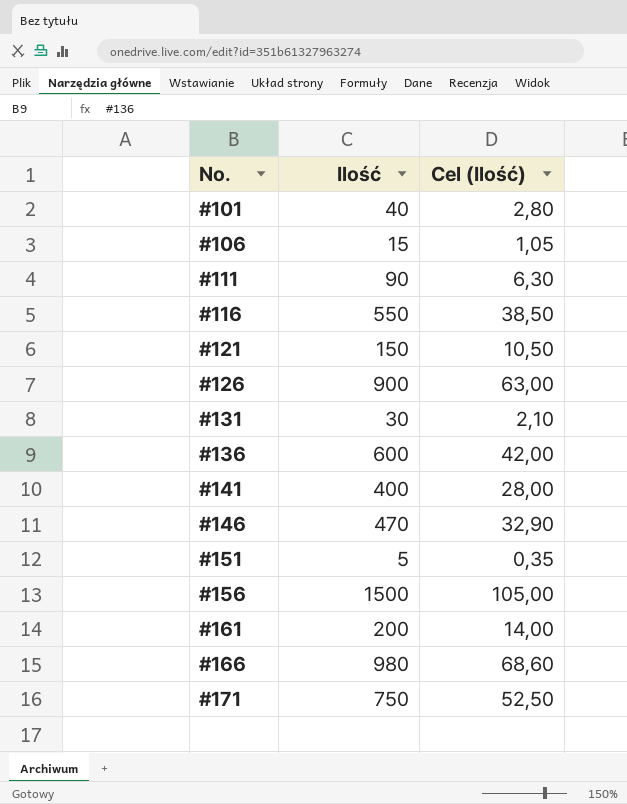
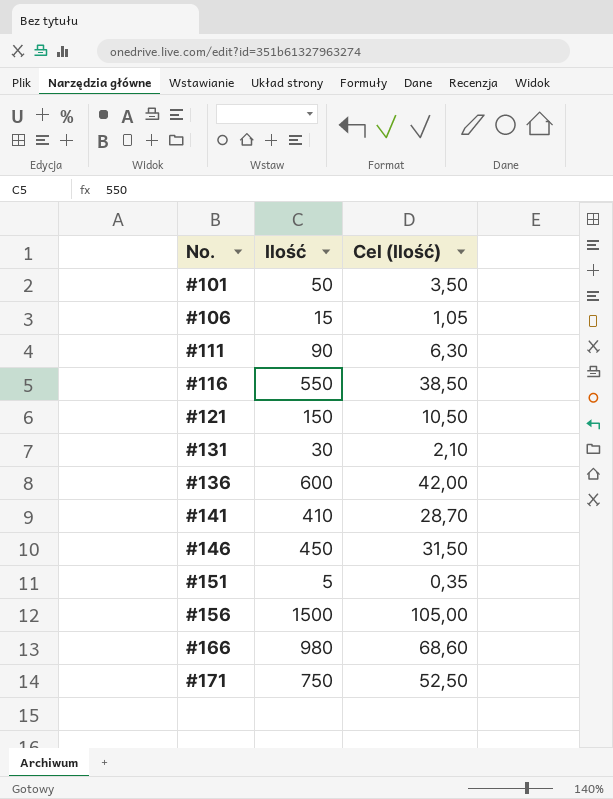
row #126: 900 | 63,00 -> none
row #161: 200 | 14,00 -> none
#101 | Ilość: 40 -> 50
#101 | Cel (Ilość): 2,80 -> 3,50
#141 | Ilość: 400 -> 410
#141 | Cel (Ilość): 28,00 -> 28,70
#146 | Ilość: 470 -> 450
#146 | Cel (Ilość): 32,90 -> 31,50

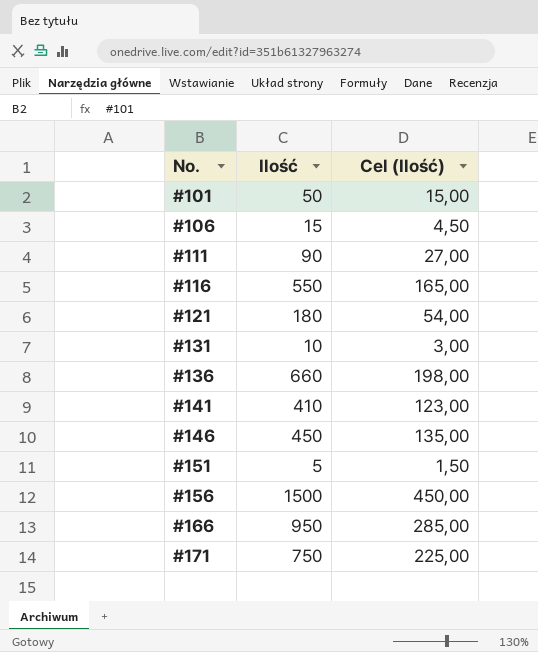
column Cel (Ilość) | formula: [Ilość] * 0,07 -> [Ilość] * 0,3
#121 | Ilość: 150 -> 180
#131 | Ilość: 30 -> 10
#136 | Ilość: 600 -> 660
#166 | Ilość: 980 -> 950

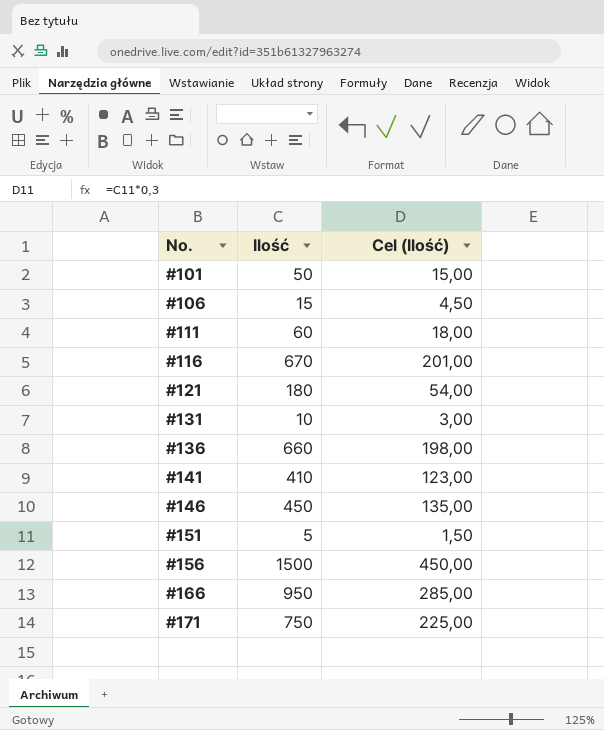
#111 | Ilość: 90 -> 60
#111 | Cel (Ilość): 27,00 -> 18,00
#116 | Ilość: 550 -> 670
#116 | Cel (Ilość): 165,00 -> 201,00

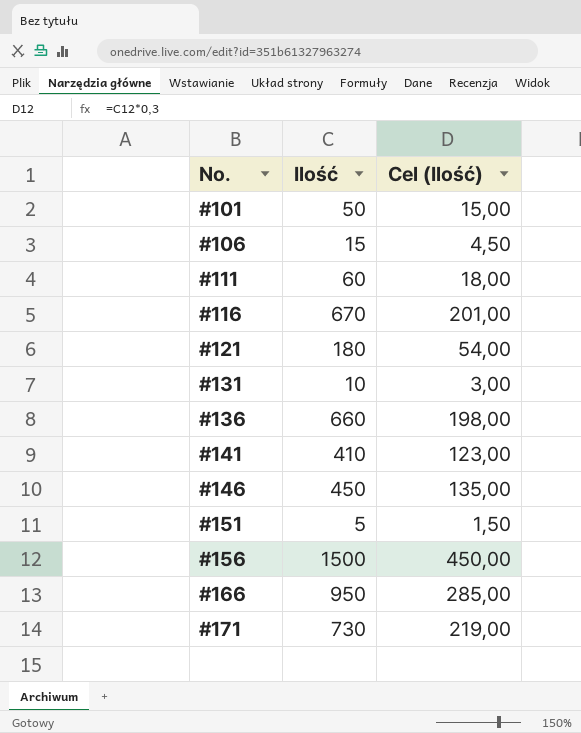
#171 | Ilość: 750 -> 730
#171 | Cel (Ilość): 225,00 -> 219,00

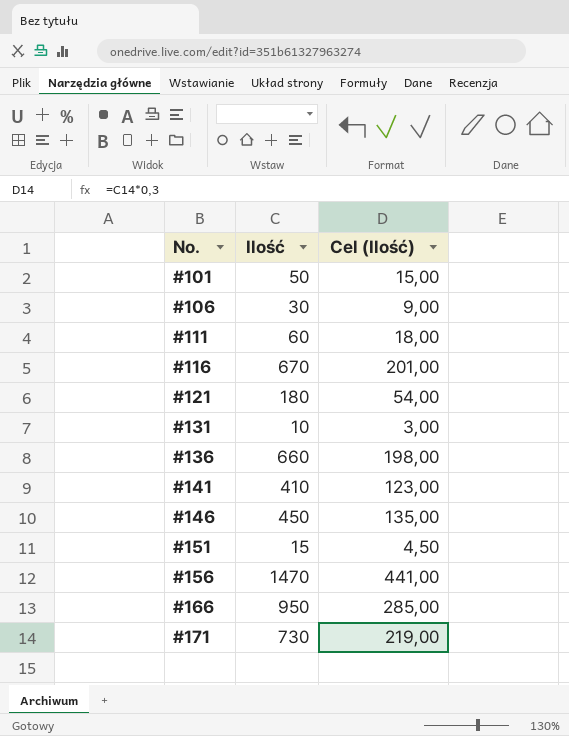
#106 | Ilość: 15 -> 30
#106 | Cel (Ilość): 4,50 -> 9,00
#151 | Ilość: 5 -> 15
#151 | Cel (Ilość): 1,50 -> 4,50
#156 | Ilość: 1500 -> 1470
#156 | Cel (Ilość): 450,00 -> 441,00

